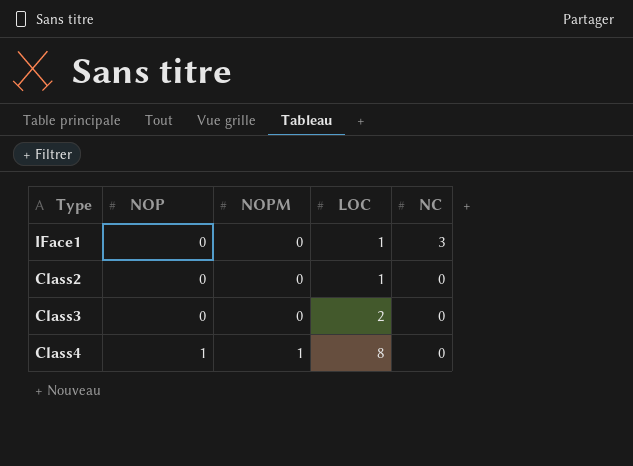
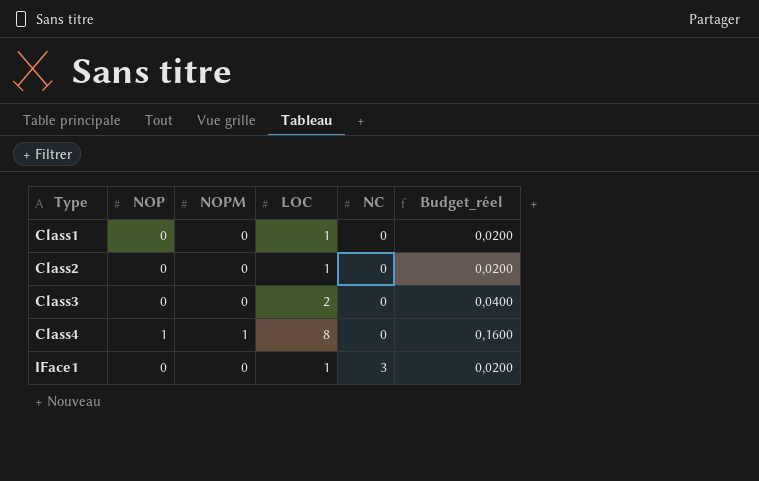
row order: NOP ascending -> Type ascending
column Budget_réel | formula: none -> [LOC] * 0,02
row Class1: none -> 0 | 0 | 1 | 0 | 0,0200

